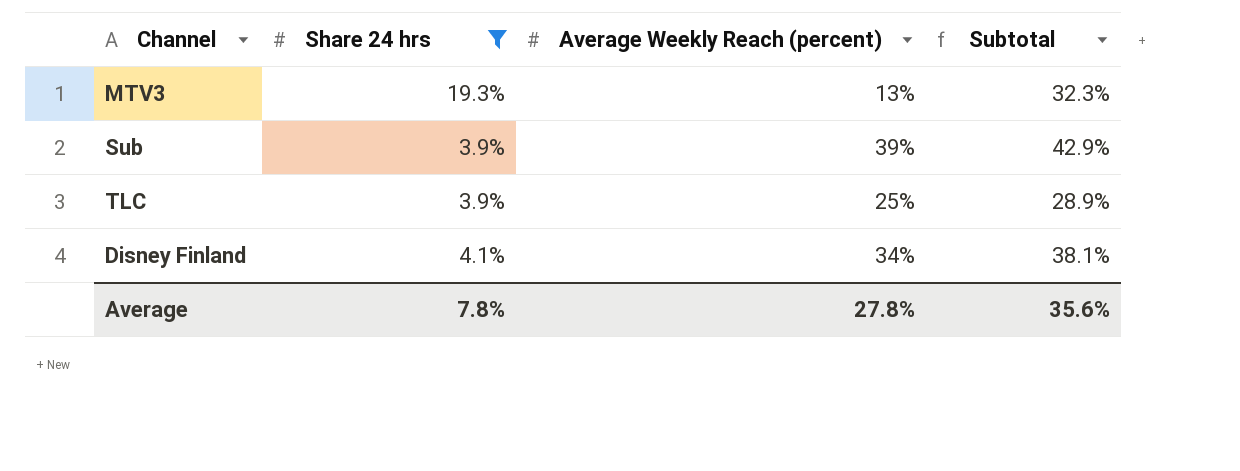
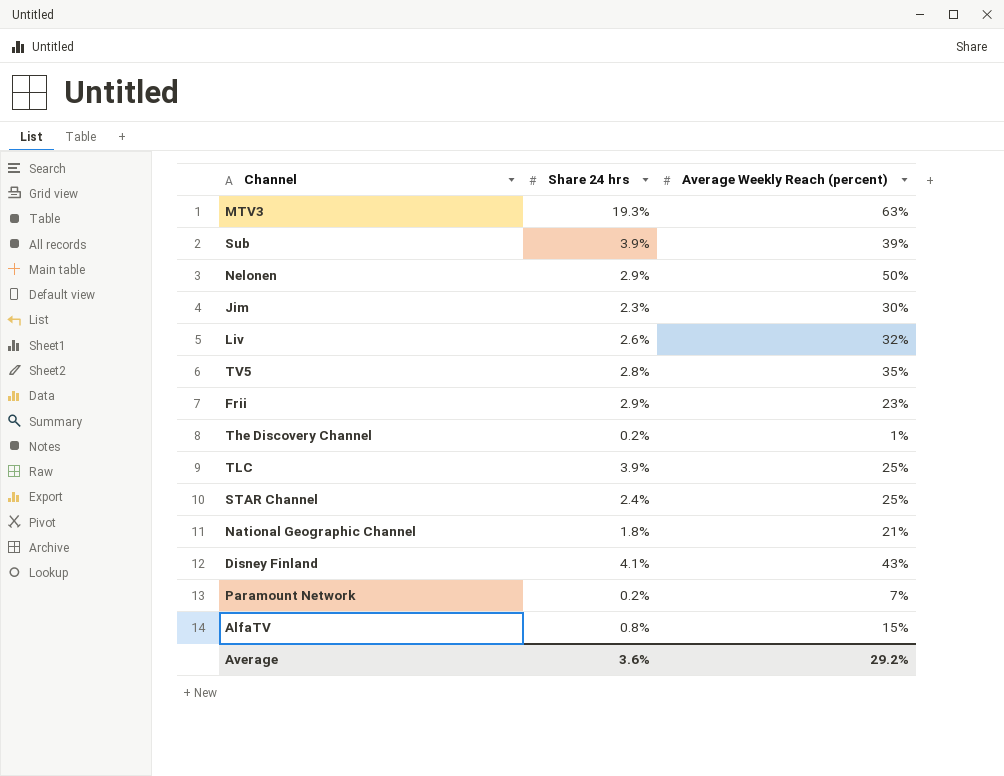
filter: Share 24 hrs >= 3.9% -> none
column Subtotal | formula: [Share 24 hrs] + [Average Weekly Reach (percent)] -> none
MTV3 | Average Weekly Reach (percent): 13% -> 63%
Disney Finland | Average Weekly Reach (percent): 34% -> 43%
Average | Share 24 hrs: 7.8% -> 3.6%
Average | Average Weekly Reach (percent): 27.8% -> 29.2%

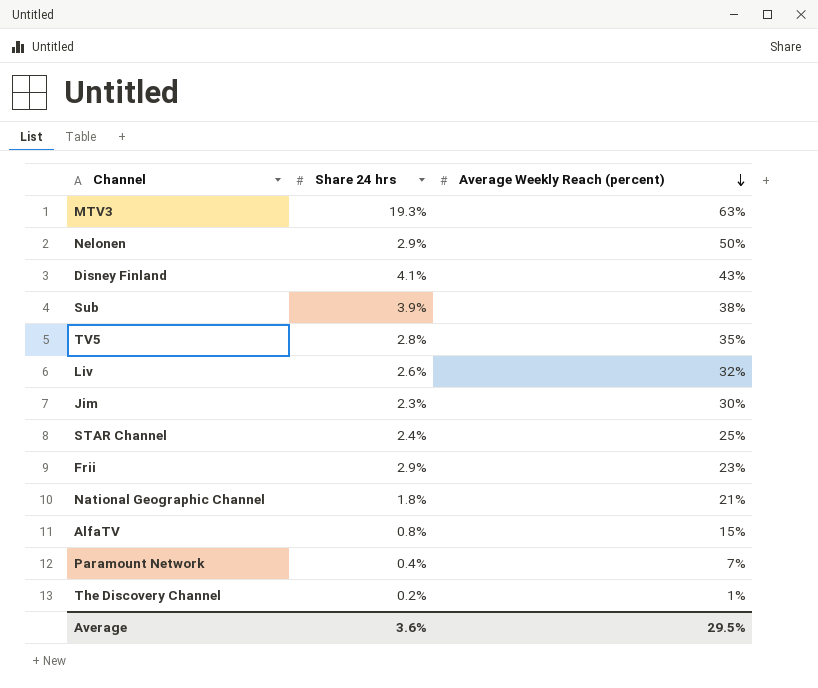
row order: none -> Average Weekly Reach (percent) descending
row TLC: 3.9% | 25% -> none
Sub | Average Weekly Reach (percent): 39% -> 38%
Paramount Network | Share 24 hrs: 0.2% -> 0.4%
Average | Average Weekly Reach (percent): 29.2% -> 29.5%

